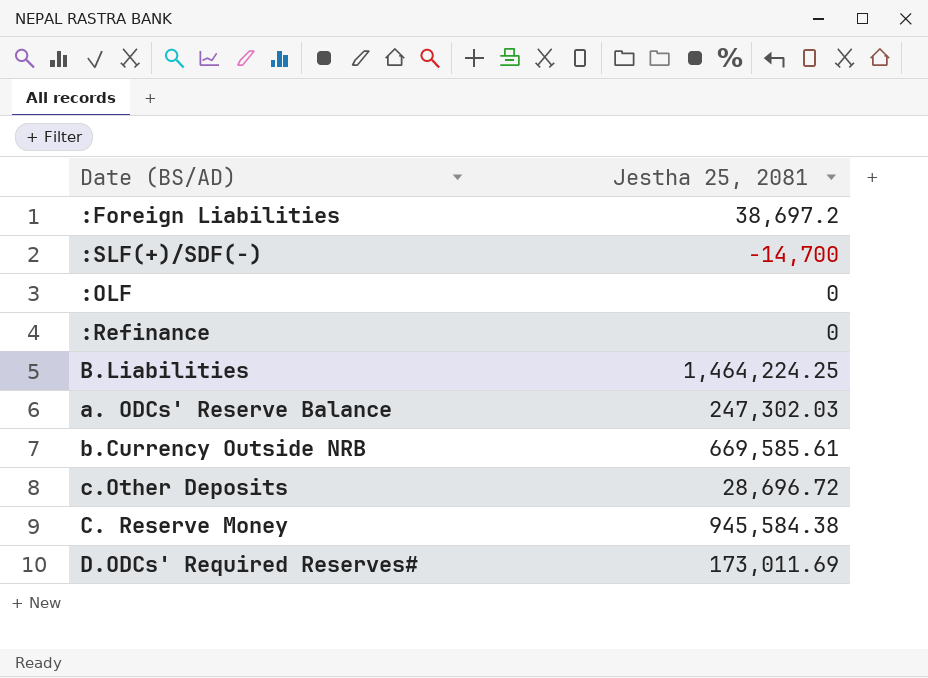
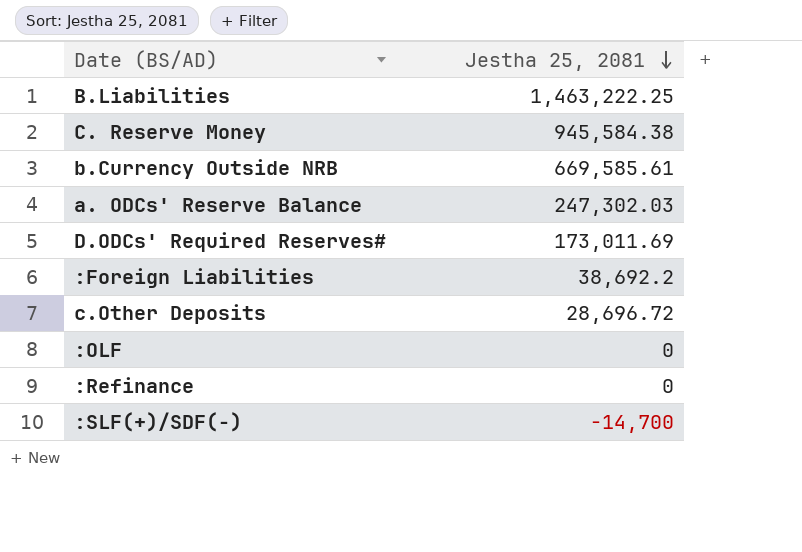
row order: none -> Jestha 25, 2081 descending
B.Liabilities | Jestha 25, 2081: 1,464,224.25 -> 1,463,222.25
:Foreign Liabilities | Jestha 25, 2081: 38,697.2 -> 38,692.2

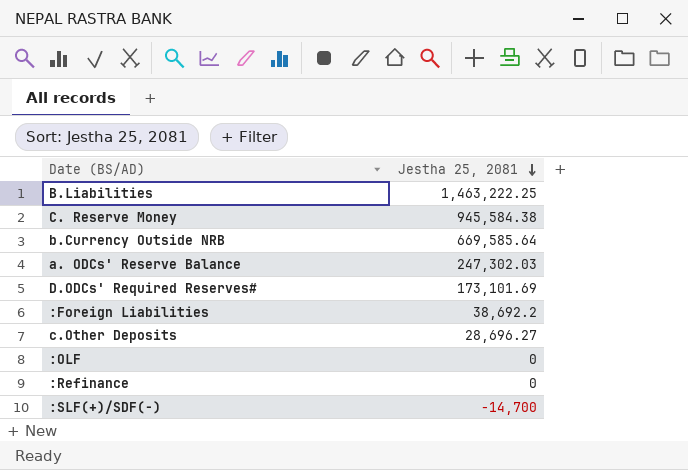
b.Currency Outside NRB | Jestha 25, 2081: 669,585.61 -> 669,585.64
D.ODCs' Required Reserves# | Jestha 25, 2081: 173,011.69 -> 173,101.69
c.Other Deposits | Jestha 25, 2081: 28,696.72 -> 28,696.27

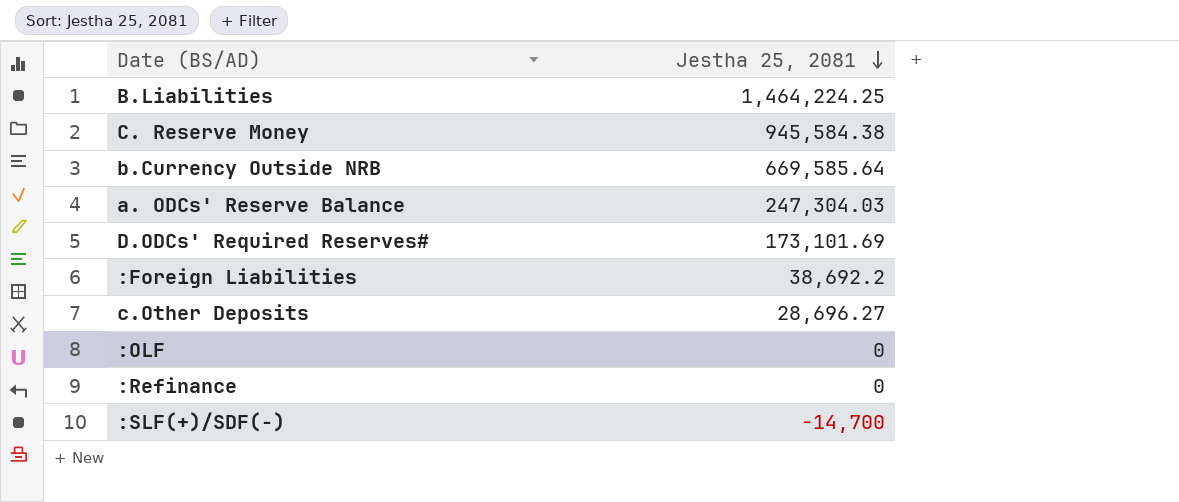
B.Liabilities | Jestha 25, 2081: 1,463,222.25 -> 1,464,224.25
a. ODCs' Reserve Balance | Jestha 25, 2081: 247,302.03 -> 247,304.03

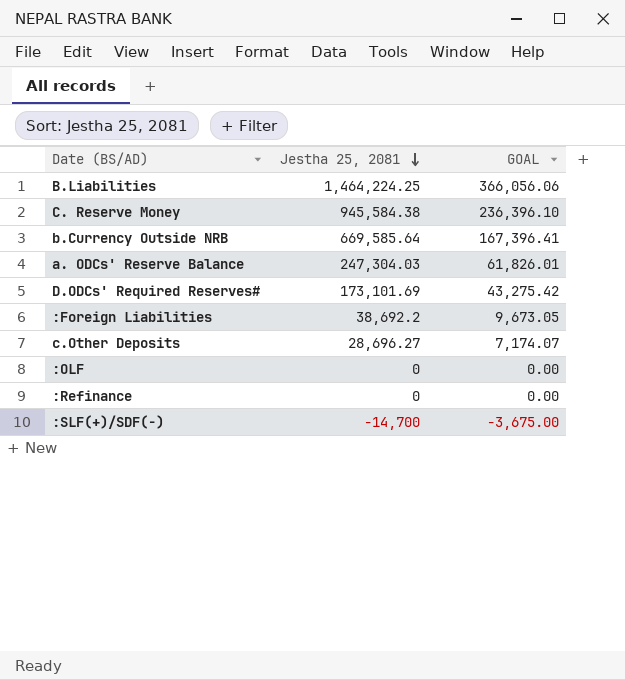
column GOAL | formula: none -> [Jestha 25, 2081] * 0.25

